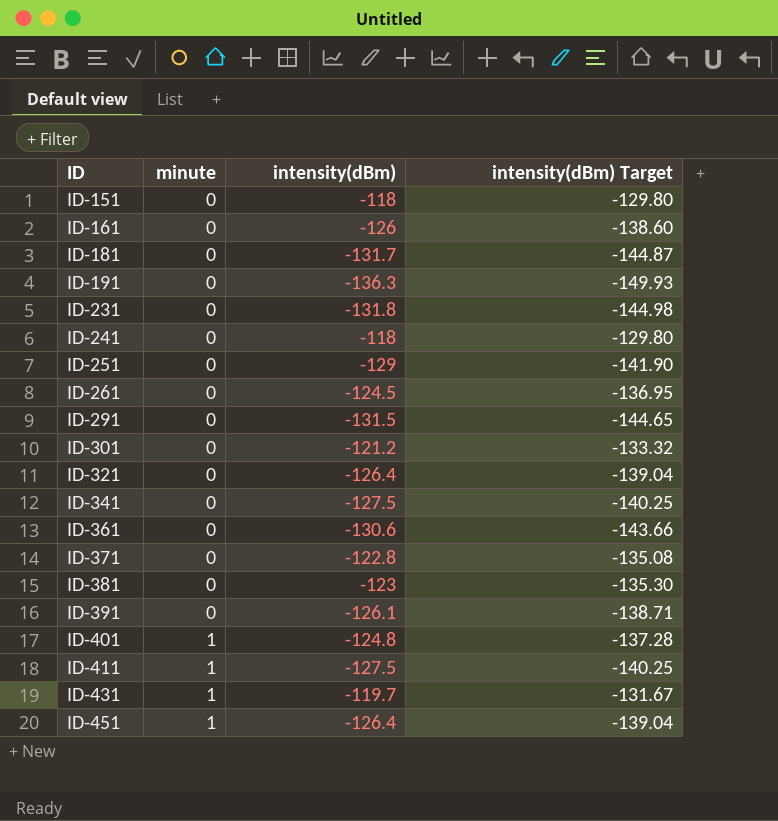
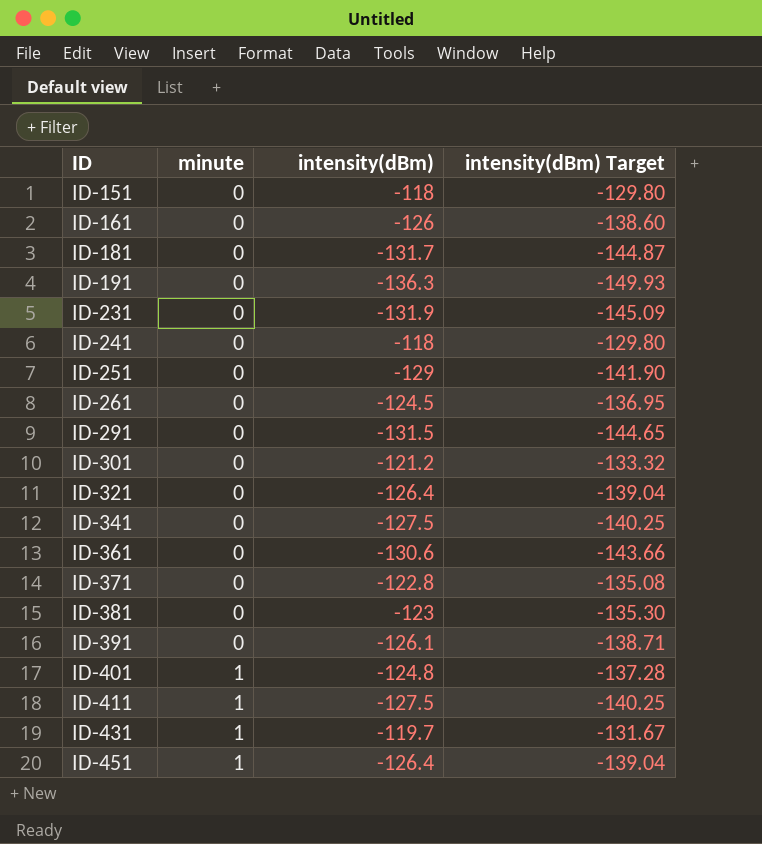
ID-231 | intensity(dBm): -131.8 -> -131.9
ID-231 | intensity(dBm) Target: -144.98 -> -145.09

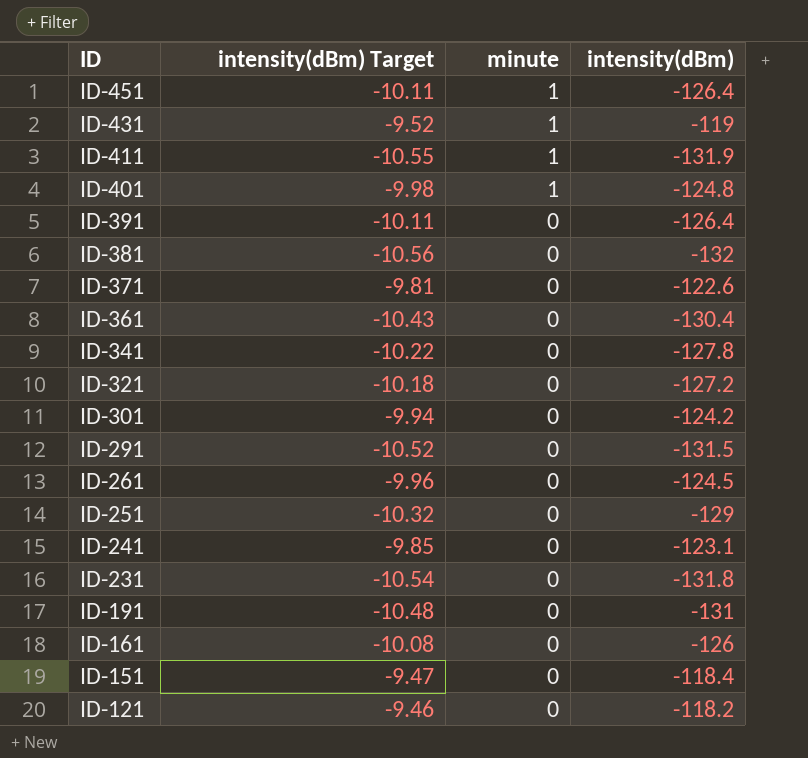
row order: ID ascending -> ID descending
column intensity(dBm) Target | formula: [intensity(dBm)] * 1.1 -> [intensity(dBm)] * 0.08
column intensity(dBm) Target | position: 4 -> 2
row ID-181: 0 | -131.7 | -144.87 -> none
ID-431 | intensity(dBm): -119.7 -> -119
ID-411 | intensity(dBm): -127.5 -> -131.9
ID-391 | intensity(dBm): -126.1 -> -126.4
ID-381 | intensity(dBm): -123 -> -132
ID-371 | intensity(dBm): -122.8 -> -122.6
ID-361 | intensity(dBm): -130.6 -> -130.4
ID-341 | intensity(dBm): -127.5 -> -127.8
ID-321 | intensity(dBm): -126.4 -> -127.2
ID-301 | intensity(dBm): -121.2 -> -124.2
ID-241 | intensity(dBm): -118 -> -123.1
ID-231 | intensity(dBm): -131.9 -> -131.8
ID-191 | intensity(dBm): -136.3 -> -131
ID-151 | intensity(dBm): -118 -> -118.4
row ID-121: none -> -9.46 | 0 | -118.2

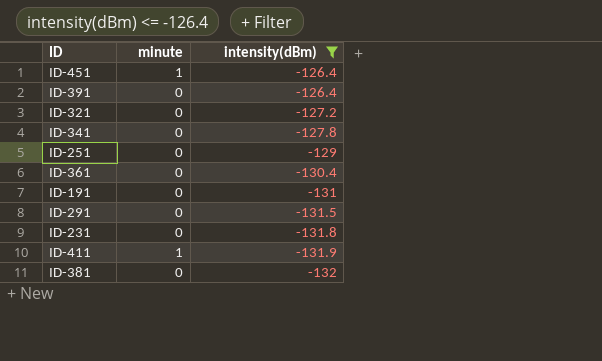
filter: none -> intensity(dBm) <= -126.4
row order: ID descending -> intensity(dBm) descending
column intensity(dBm) Target | formula: [intensity(dBm)] * 0.08 -> none

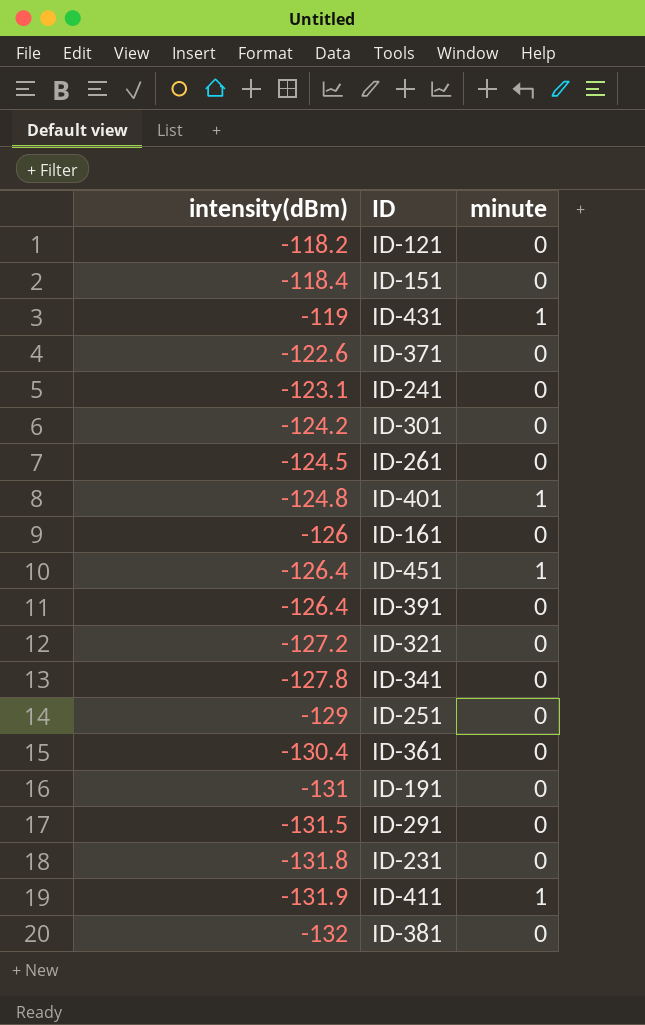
filter: intensity(dBm) <= -126.4 -> none
column intensity(dBm) | position: 3 -> 1

